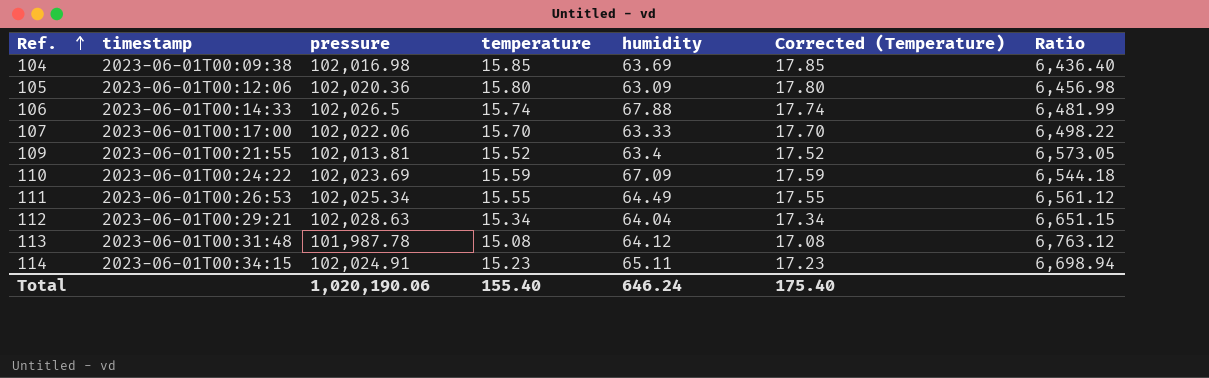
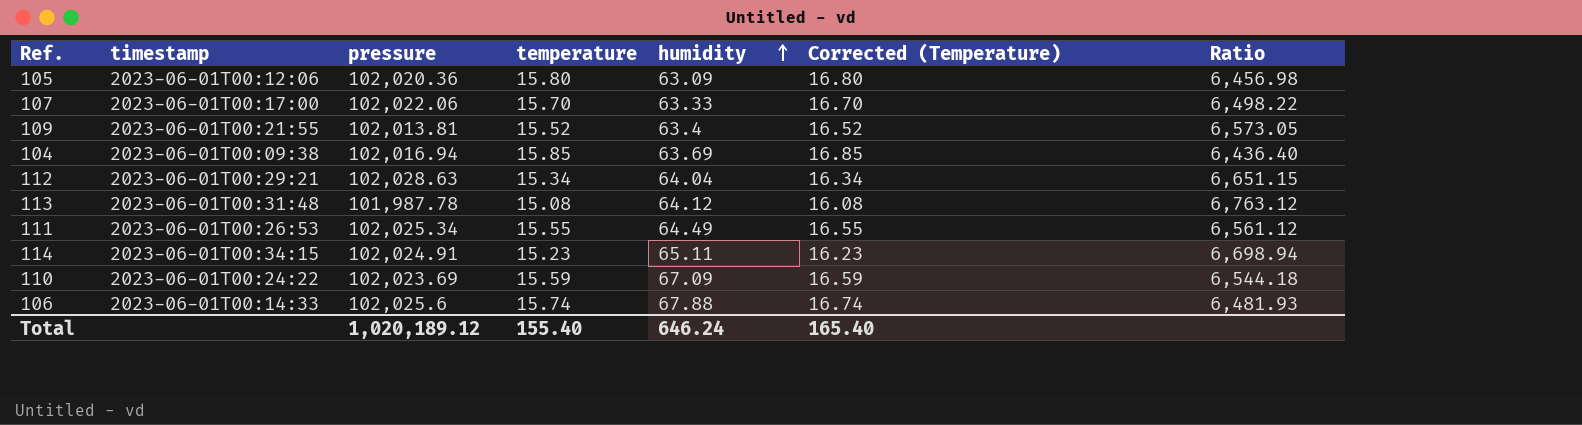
row order: Ref. ascending -> humidity ascending
column Corrected (Temperature) | formula: [temperature] + 2 -> [temperature] + 1
104 | pressure: 102,016.98 -> 102,016.94
106 | pressure: 102,026.5 -> 102,025.6
106 | Ratio: 6,481.99 -> 6,481.93
Total | pressure: 1,020,190.06 -> 1,020,189.12
Total | Corrected (Temperature): 175.40 -> 165.40

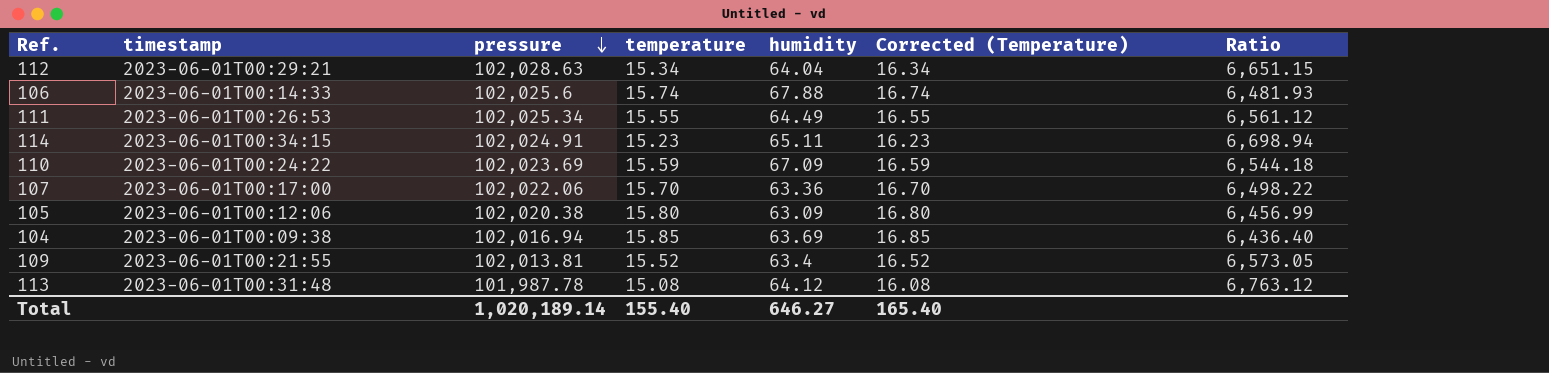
row order: humidity ascending -> pressure descending
107 | humidity: 63.33 -> 63.36
105 | pressure: 102,020.36 -> 102,020.38
105 | Ratio: 6,456.98 -> 6,456.99
Total | pressure: 1,020,189.12 -> 1,020,189.14
Total | humidity: 646.24 -> 646.27

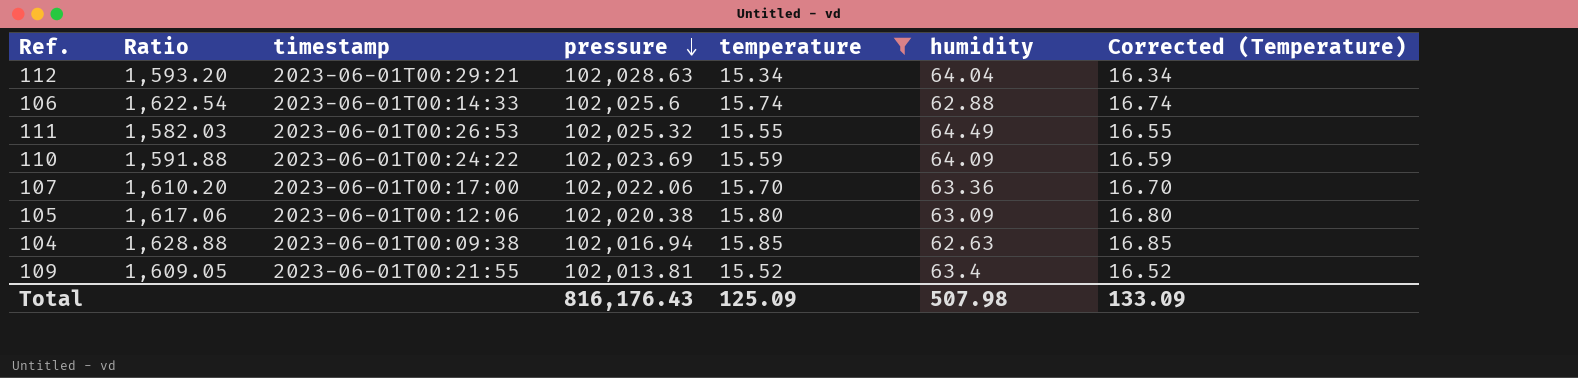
filter: none -> temperature >= 15.34
column Ratio | formula: [pressure] / [temperature] -> [pressure] / [humidity]
column Ratio | position: 7 -> 2
106 | humidity: 67.88 -> 62.88
111 | pressure: 102,025.34 -> 102,025.32
110 | humidity: 67.09 -> 64.09
104 | humidity: 63.69 -> 62.63
Total | pressure: 1,020,189.14 -> 816,176.43
Total | temperature: 155.40 -> 125.09
Total | humidity: 646.27 -> 507.98
Total | Corrected (Temperature): 165.40 -> 133.09

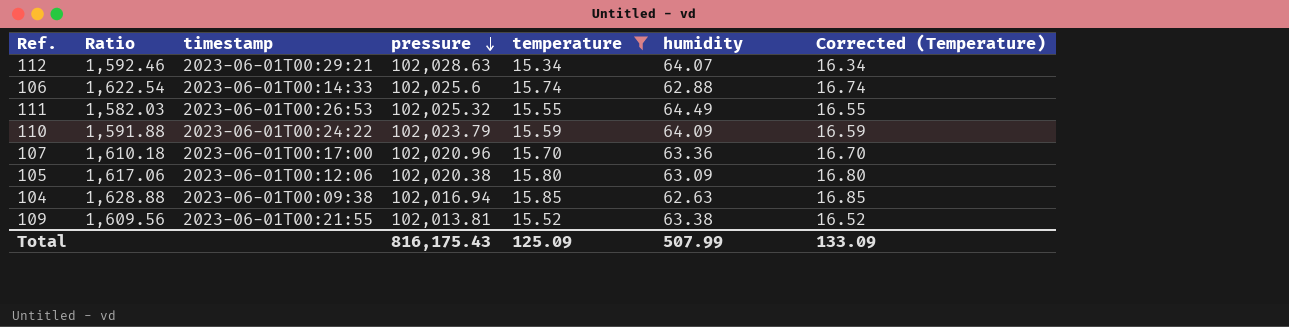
112 | Ratio: 1,593.20 -> 1,592.46
112 | humidity: 64.04 -> 64.07
110 | pressure: 102,023.69 -> 102,023.79
107 | Ratio: 1,610.20 -> 1,610.18
107 | pressure: 102,022.06 -> 102,020.96
109 | Ratio: 1,609.05 -> 1,609.56
109 | humidity: 63.4 -> 63.38
Total | pressure: 816,176.43 -> 816,175.43
Total | humidity: 507.98 -> 507.99

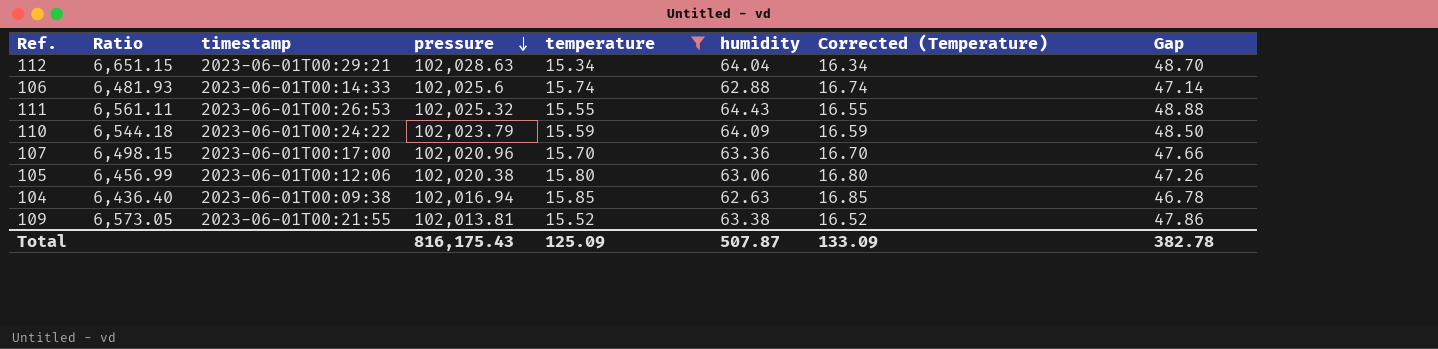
column Ratio | formula: [pressure] / [humidity] -> [pressure] / [temperature]
column Gap | formula: none -> [humidity] - [temperature]
112 | humidity: 64.07 -> 64.04
111 | humidity: 64.49 -> 64.43
105 | humidity: 63.09 -> 63.06
Total | humidity: 507.99 -> 507.87

